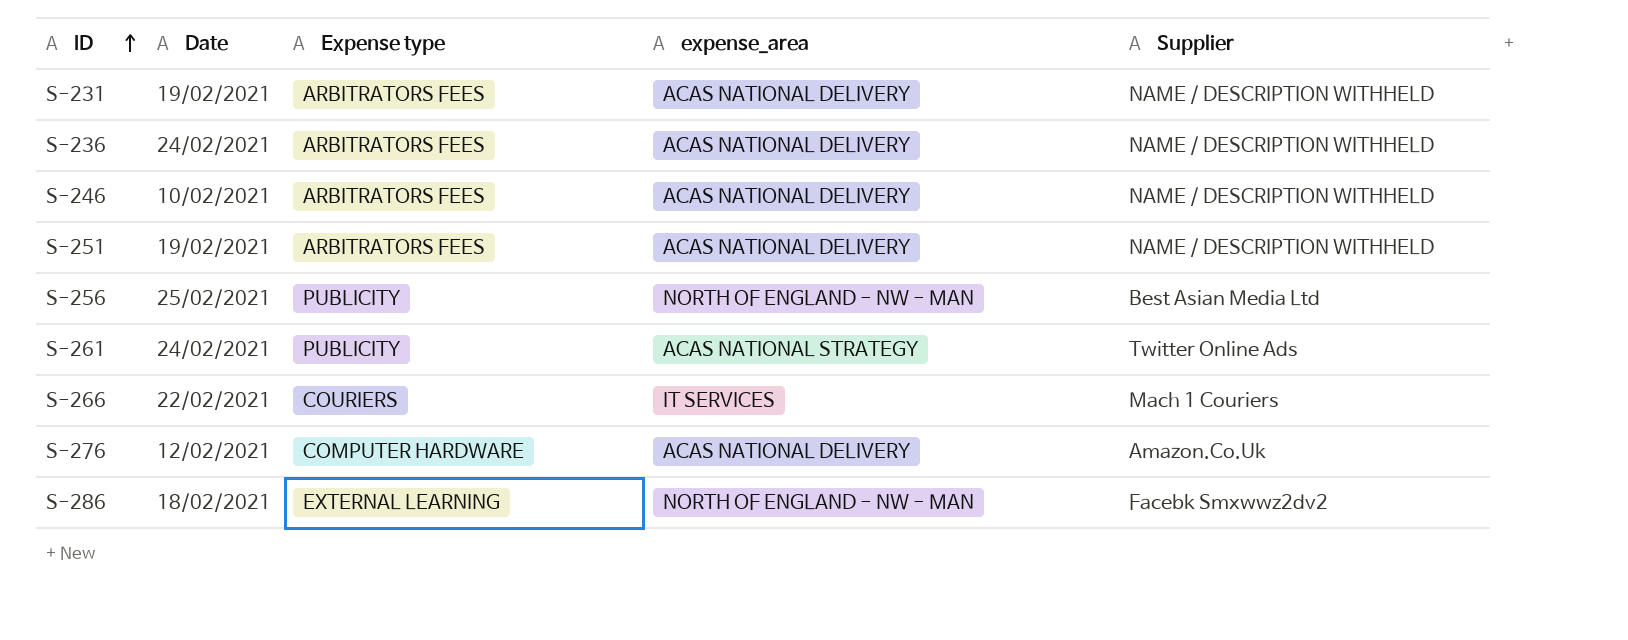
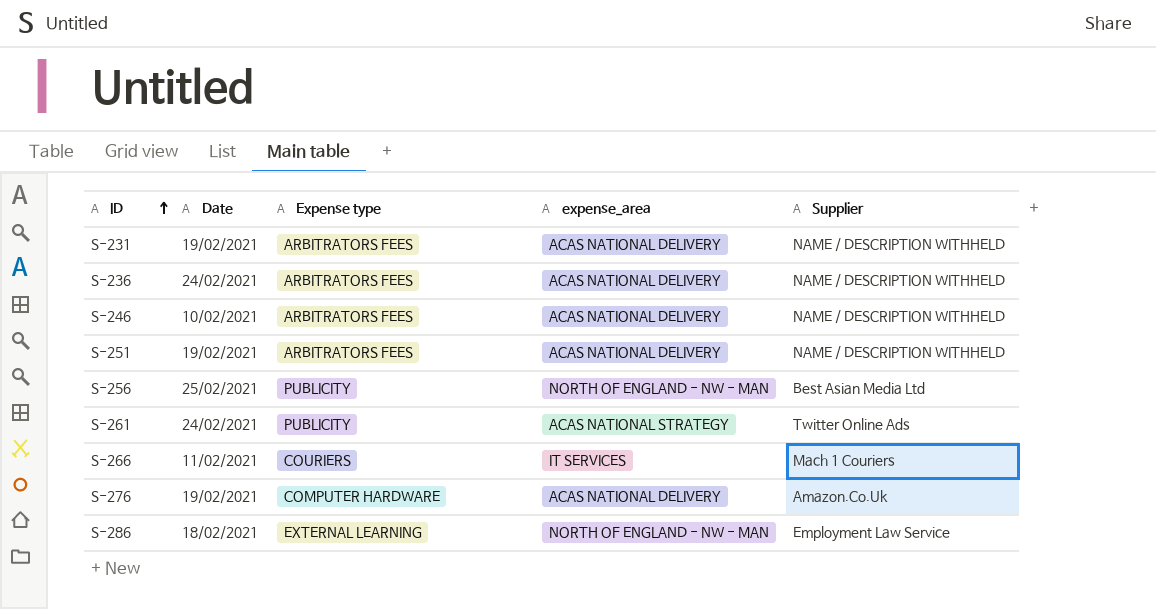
S-266 | Date: 22/02/2021 -> 11/02/2021
S-276 | Date: 12/02/2021 -> 19/02/2021
S-286 | Supplier: Facebk Smxwwz2dv2 -> Employment Law Service

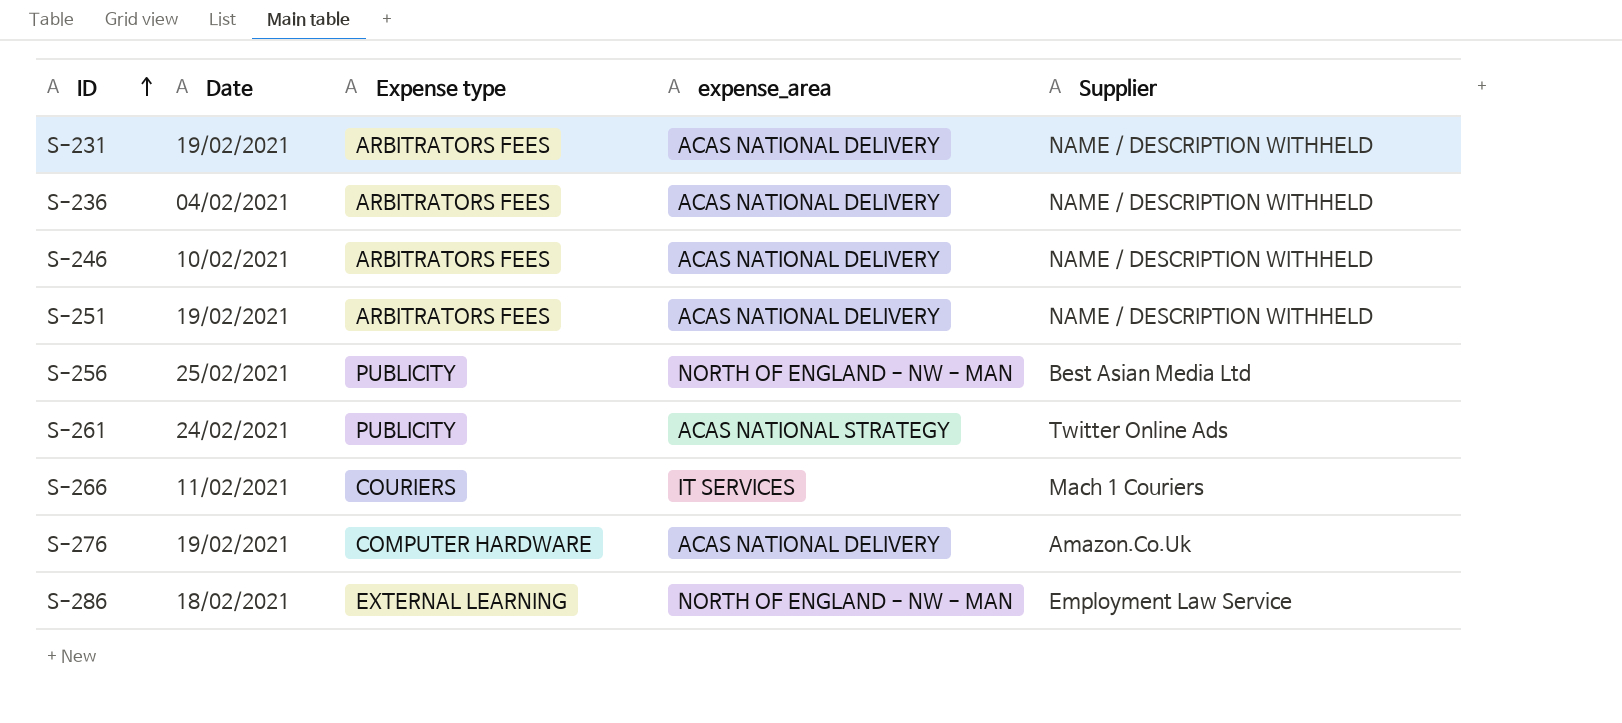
S-236 | Date: 24/02/2021 -> 04/02/2021

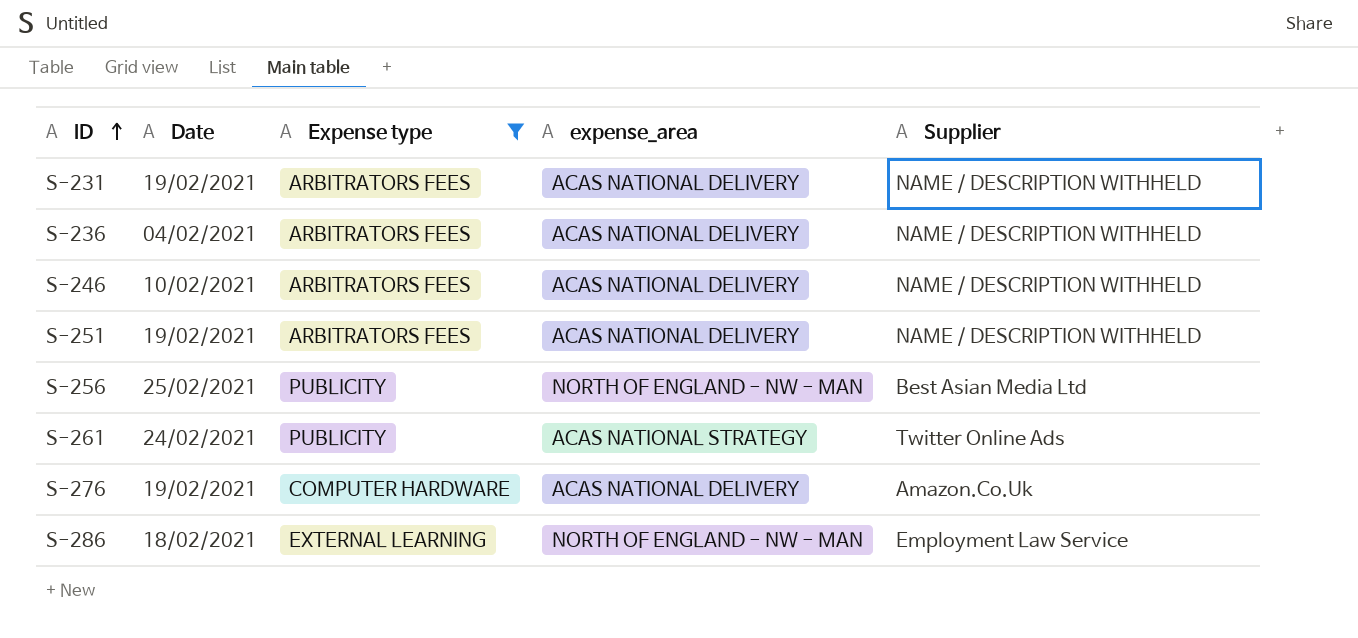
filter: none -> Expense type != COURIERS

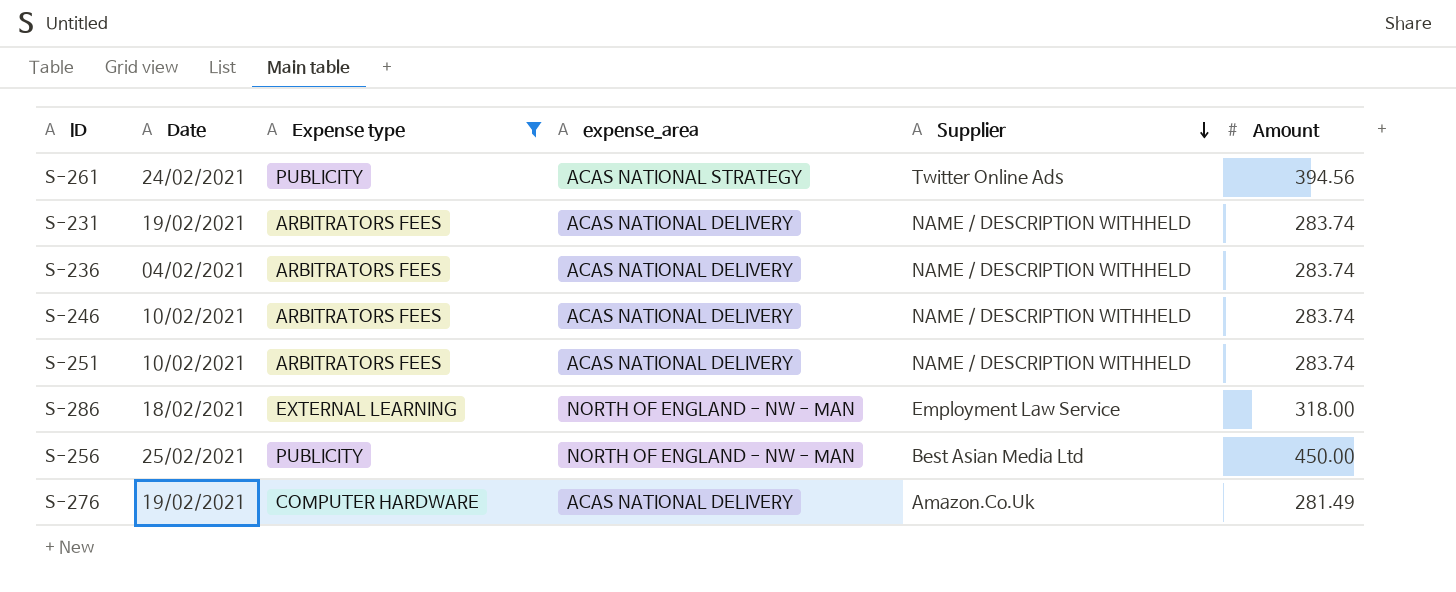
row order: ID ascending -> Supplier descending
column Amount | position: none -> 6
S-251 | Date: 19/02/2021 -> 10/02/2021

